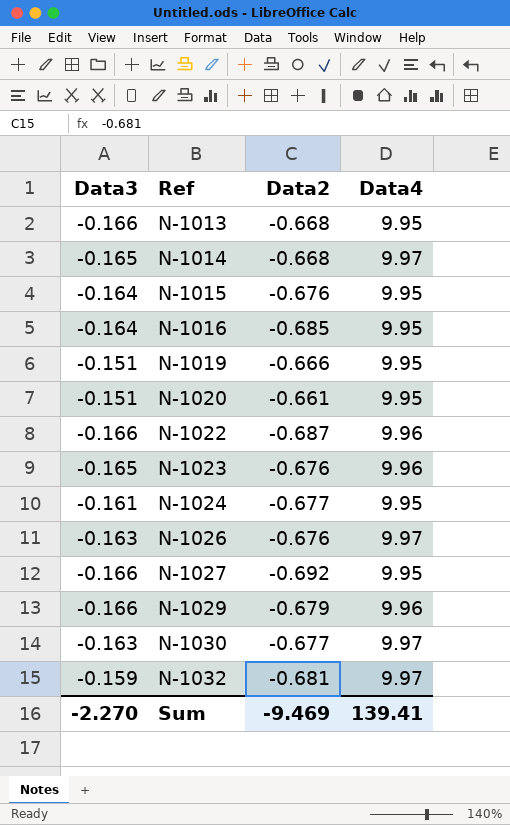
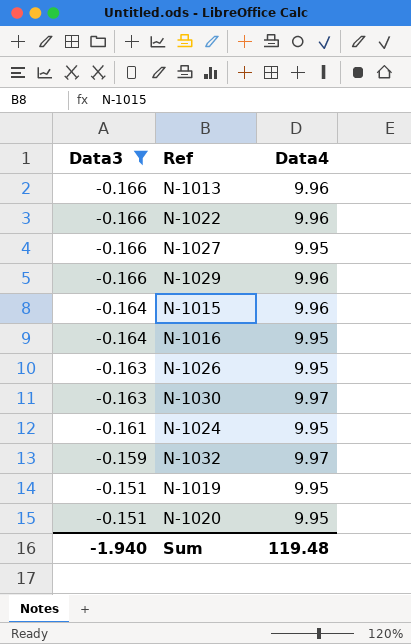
filter: none -> Data3 != -0.165
row order: Ref ascending -> Data3 ascending
column Data2 | position: 3 -> none
N-1013 | Data4: 9.95 -> 9.96
N-1015 | Data4: 9.95 -> 9.96
N-1026 | Data4: 9.97 -> 9.95
Sum | Data3: -2.270 -> -1.940
Sum | Data4: 139.41 -> 119.48

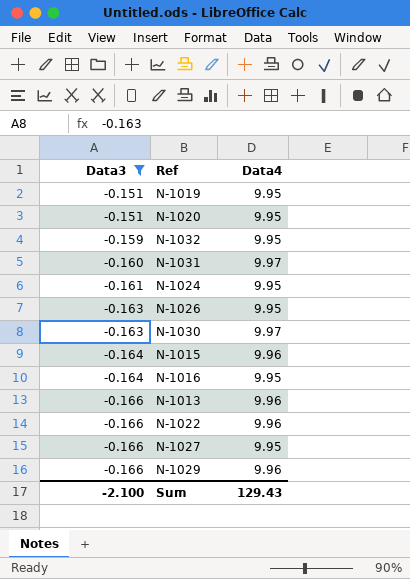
row order: Data3 ascending -> Data3 descending
N-1032 | Data4: 9.97 -> 9.95
row N-1031: none -> -0.160 | 9.97
Sum | Data3: -1.940 -> -2.100
Sum | Data4: 119.48 -> 129.43

